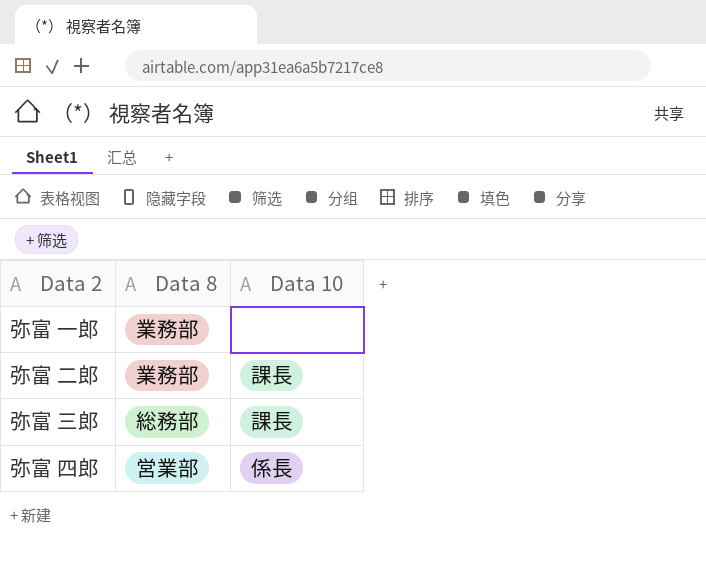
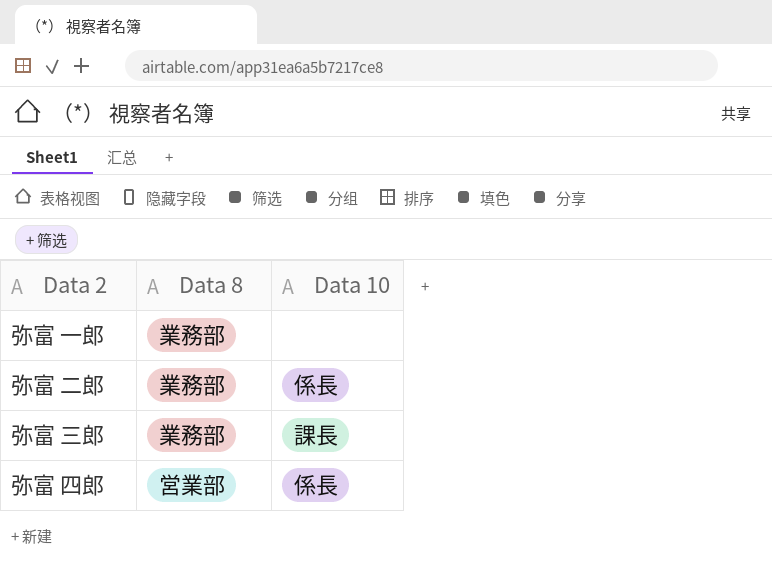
弥富 二郎 | Data 10: 課長 -> 係長
弥富 三郎 | Data 8: 総務部 -> 業務部

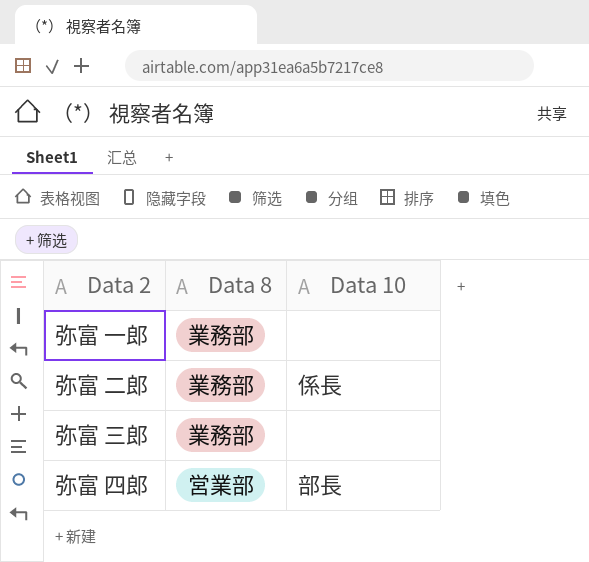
弥富 三郎 | Data 10: 課長 -> none
弥富 四郎 | Data 10: 係長 -> 部長

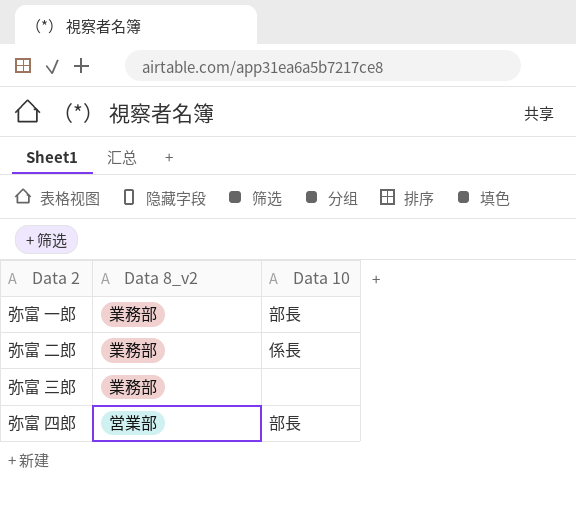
column name: Data 8 -> Data 8_v2
弥富 一郎 | Data 10: none -> 部長

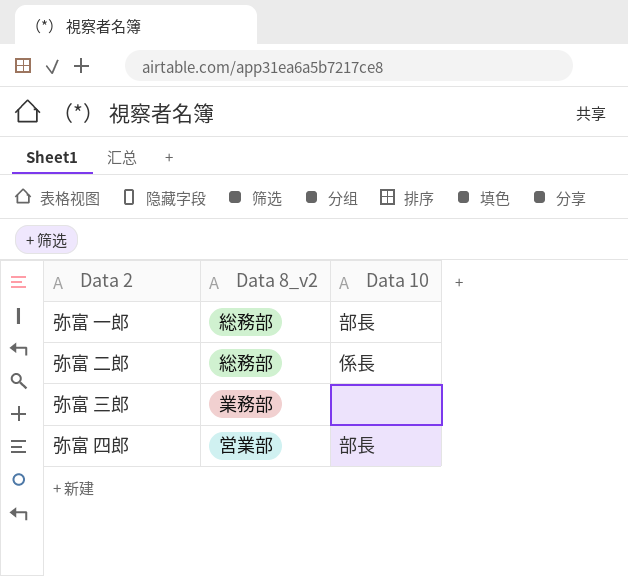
弥富 一郎 | Data 8_v2: 業務部 -> 総務部
弥富 二郎 | Data 8_v2: 業務部 -> 総務部

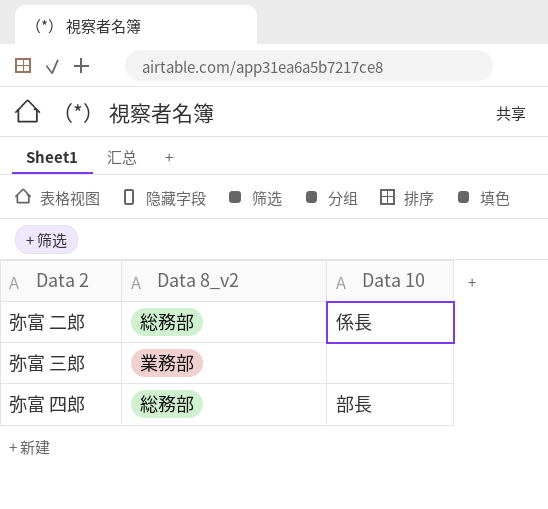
row 弥富 一郎: 総務部 | 部長 -> none
弥富 四郎 | Data 8_v2: 営業部 -> 総務部

